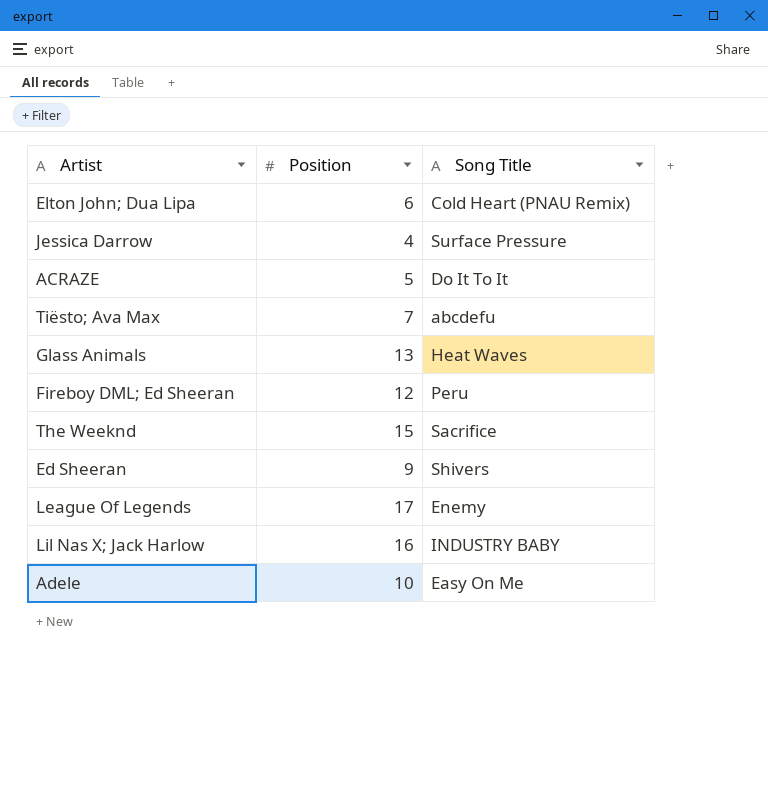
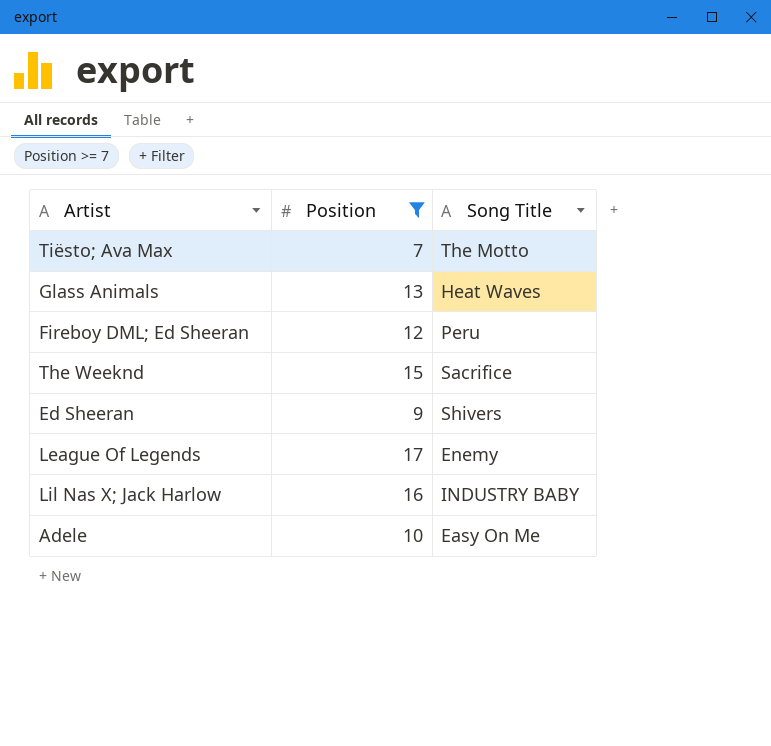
filter: none -> Position >= 7
Tiësto; Ava Max | Song Title: abcdefu -> The Motto

